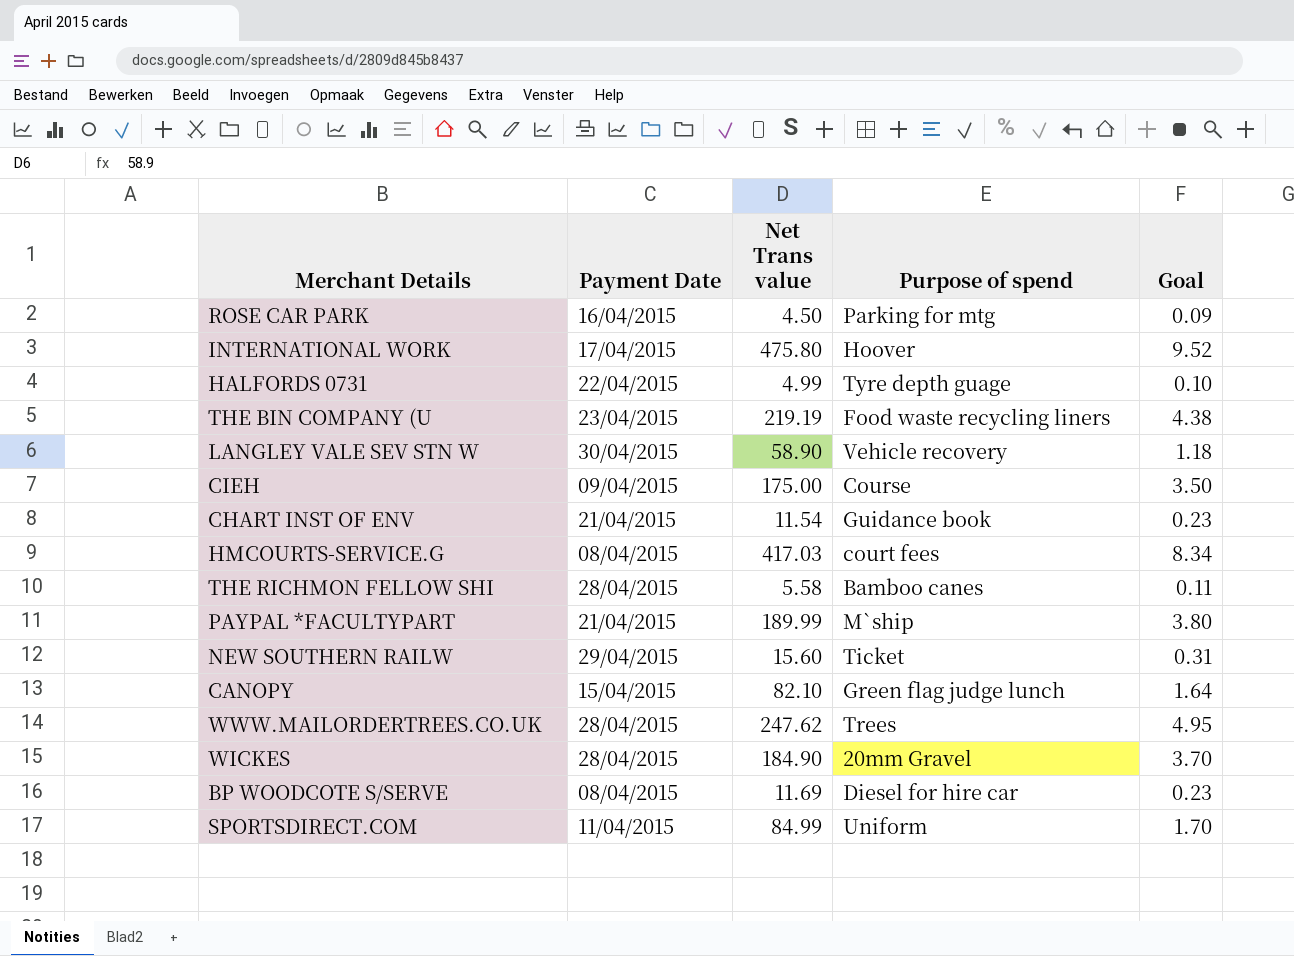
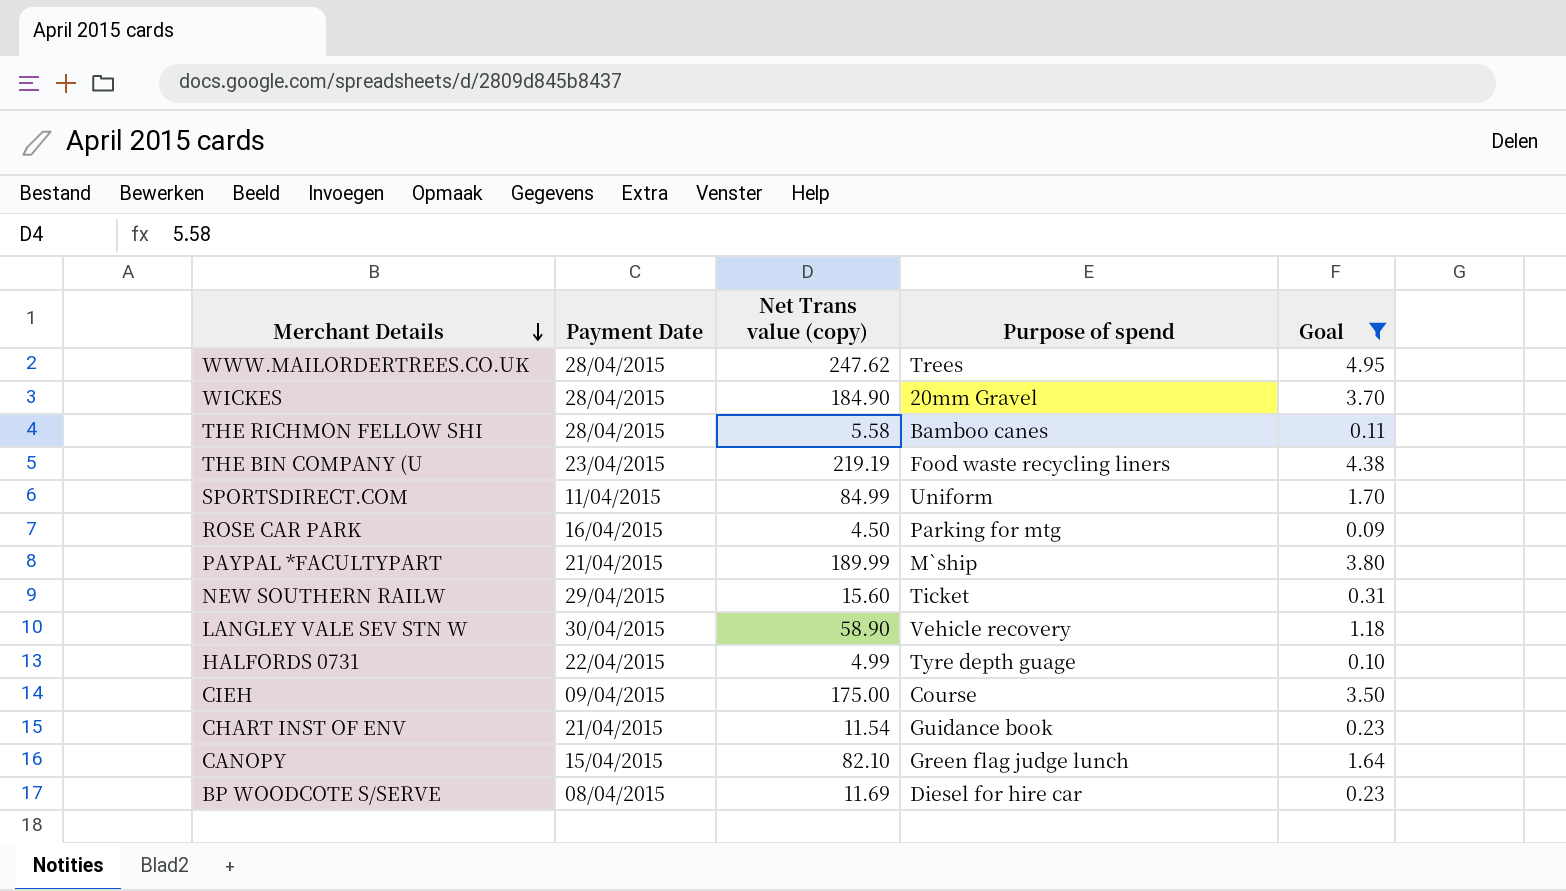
filter: none -> Goal <= 4.95
row order: none -> Merchant Details descending
column name: Net Trans value -> Net Trans value (copy)

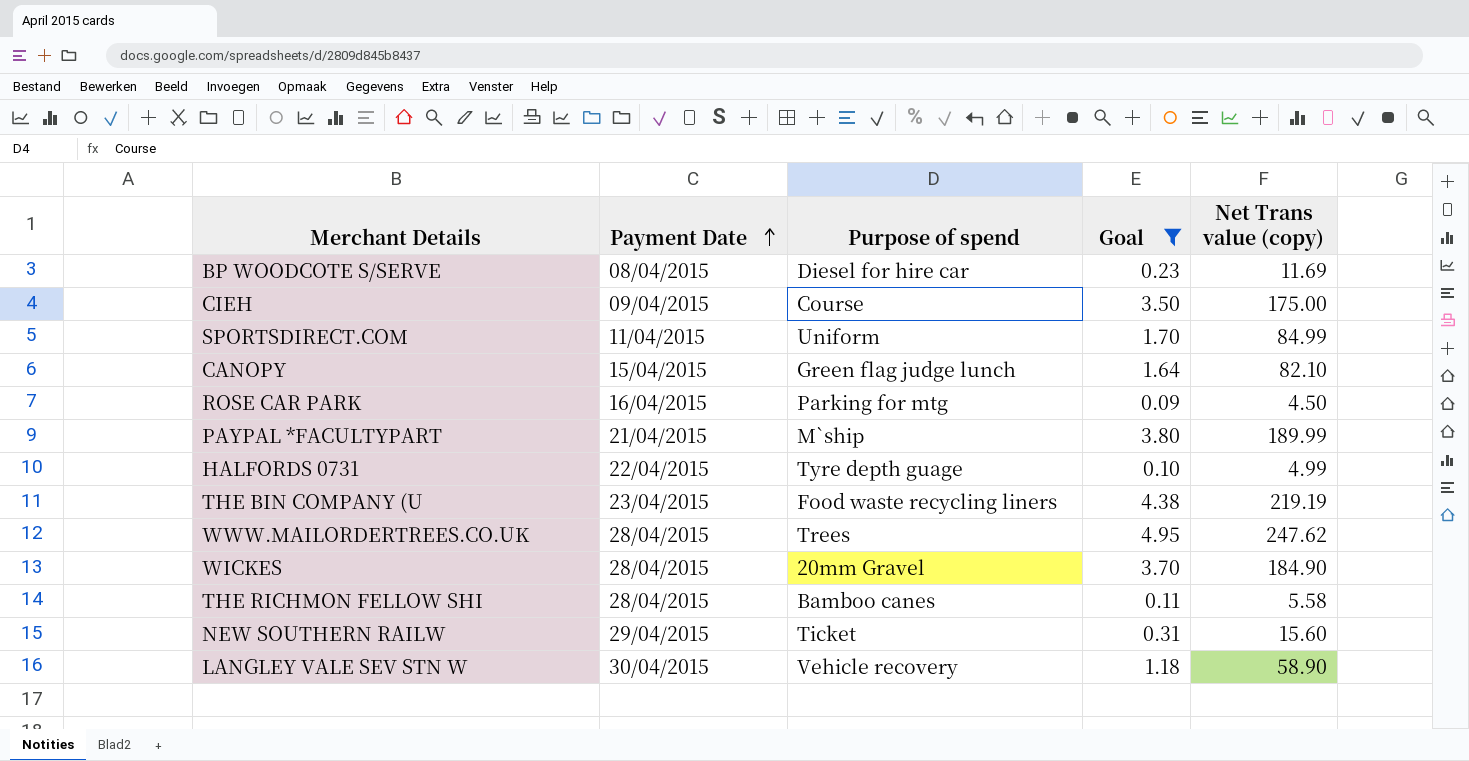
row order: Merchant Details descending -> Payment Date ascending
column Net Trans value (copy) | position: 3 -> 5
row CHART INST OF ENV: 21/04/2015 | 11.54 | Guidance book | 0.23 -> none

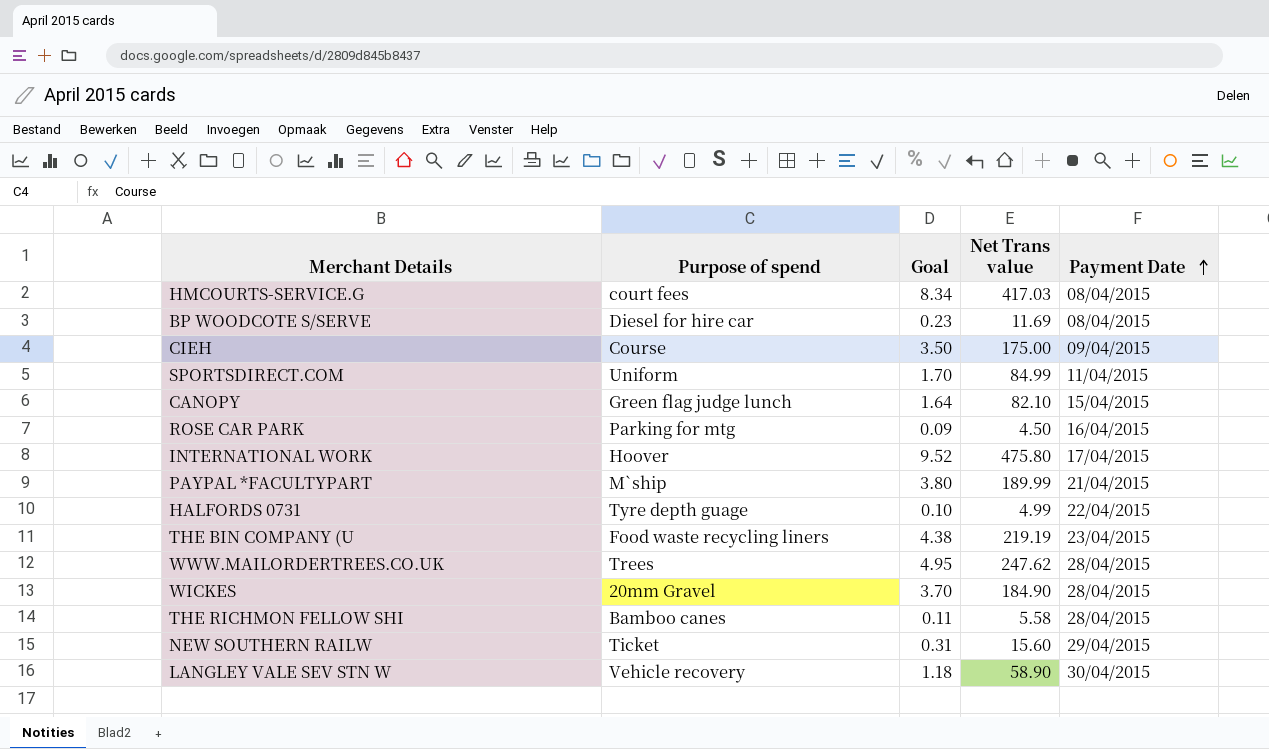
filter: Goal <= 4.95 -> none
column name: Net Trans value (copy) -> Net Trans value
column Payment Date | position: 2 -> 5

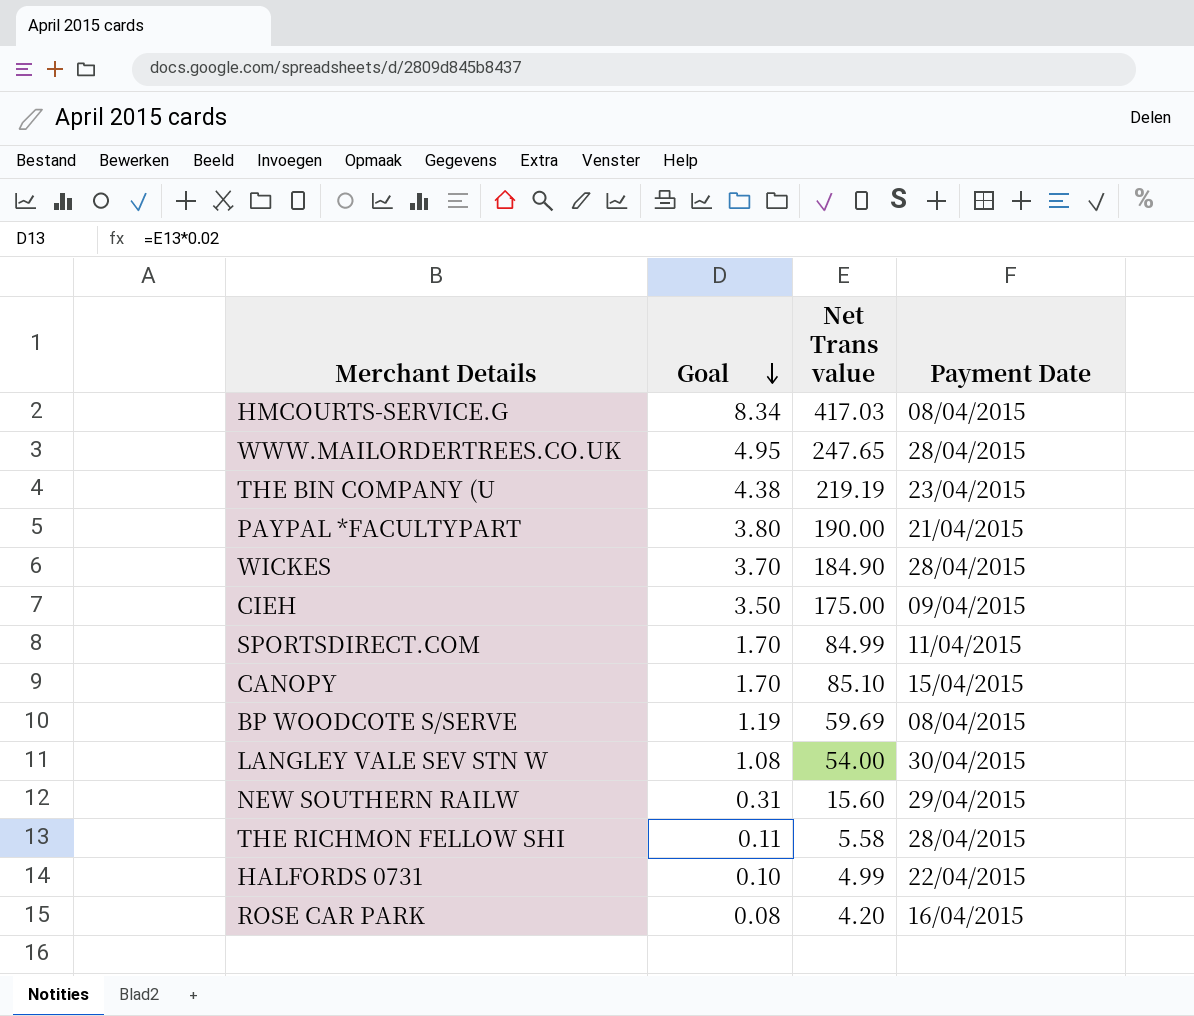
row order: Payment Date ascending -> Goal descending
column Purpose of spend | position: 2 -> none
row INTERNATIONAL WORK: Hoover | 9.52 | 475.80 | 17/04/2015 -> none
WWW.MAILORDERTREES.CO.UK | Net Trans value: 247.62 -> 247.65
PAYPAL *FACULTYPART | Net Trans value: 189.99 -> 190.00
CANOPY | Goal: 1.64 -> 1.70
CANOPY | Net Trans value: 82.10 -> 85.10
BP WOODCOTE S/SERVE | Goal: 0.23 -> 1.19
BP WOODCOTE S/SERVE | Net Trans value: 11.69 -> 59.69
LANGLEY VALE SEV STN W | Goal: 1.18 -> 1.08
LANGLEY VALE SEV STN W | Net Trans value: 58.90 -> 54.00
ROSE CAR PARK | Goal: 0.09 -> 0.08
ROSE CAR PARK | Net Trans value: 4.50 -> 4.20

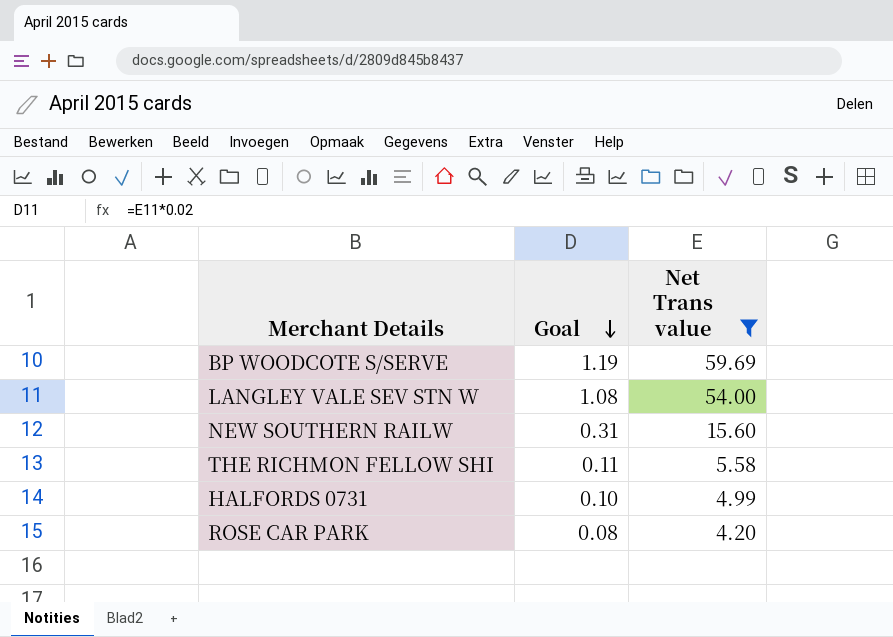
filter: none -> Net Trans value <= 59.69
column Payment Date | position: 4 -> none

